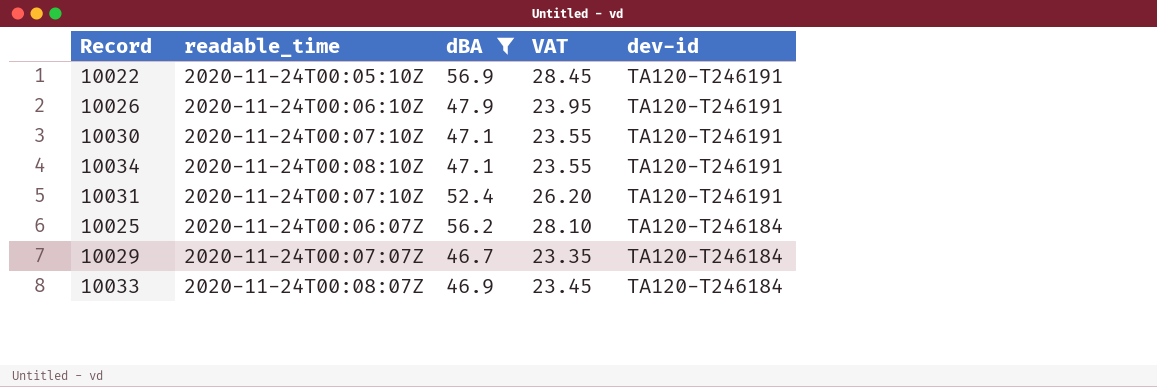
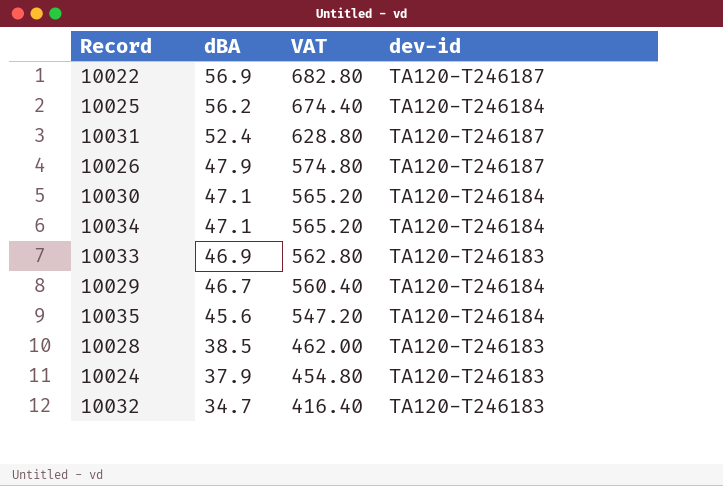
filter: dBA >= 46.7 -> none
row order: dev-id descending -> dBA descending
column readable_time | position: 2 -> none
column VAT | formula: [dBA] * 0.5 -> [dBA] * 12
10022 | dev-id: TA120-T246191 -> TA120-T246187
10031 | dev-id: TA120-T246191 -> TA120-T246187
10026 | dev-id: TA120-T246191 -> TA120-T246187
10030 | dev-id: TA120-T246191 -> TA120-T246184
10034 | dev-id: TA120-T246191 -> TA120-T246184
10033 | dev-id: TA120-T246184 -> TA120-T246183

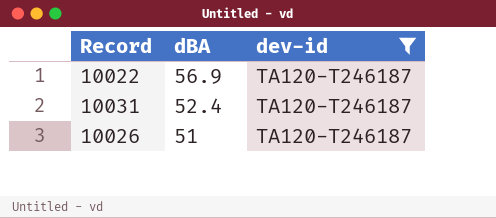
filter: none -> dev-id = TA120-T246187
column VAT | formula: [dBA] * 12 -> none
10026 | dBA: 47.9 -> 51

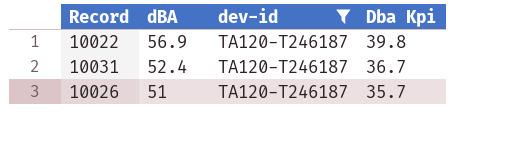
column Dba Kpi | formula: none -> [dBA] * 0.7

